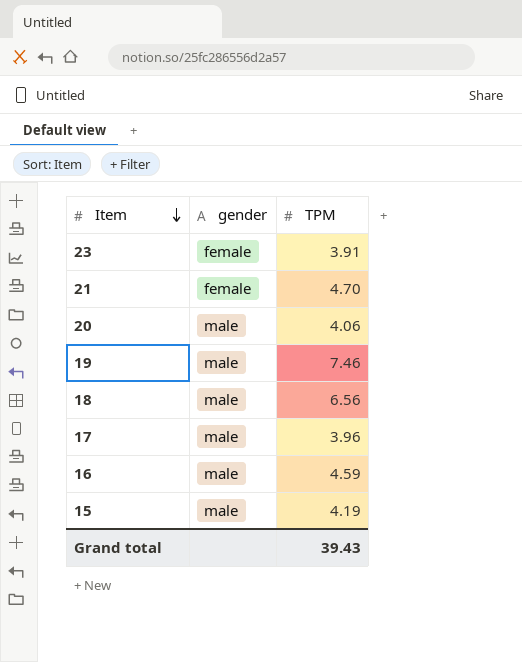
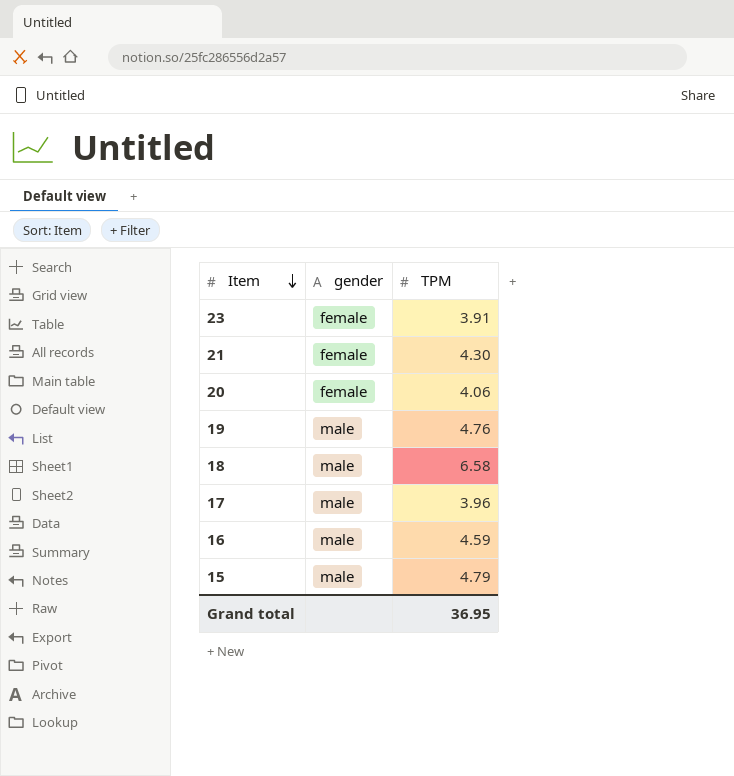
21 | TPM: 4.70 -> 4.30
20 | gender: male -> female
19 | TPM: 7.46 -> 4.76
18 | TPM: 6.56 -> 6.58
15 | TPM: 4.19 -> 4.79
Grand total | TPM: 39.43 -> 36.95

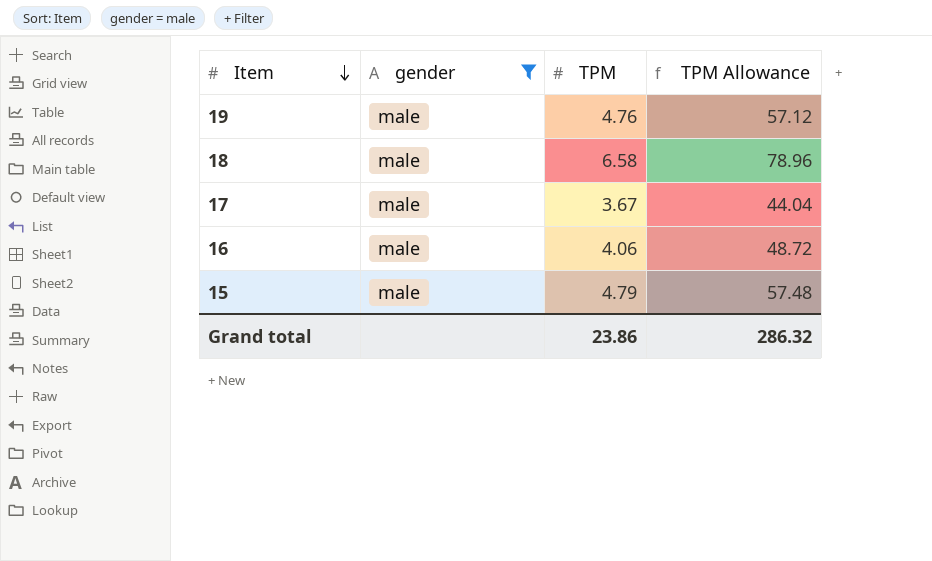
filter: none -> gender = male
column TPM Allowance | formula: none -> [TPM] * 12
17 | TPM: 3.96 -> 3.67
16 | TPM: 4.59 -> 4.06
Grand total | TPM: 36.95 -> 23.86

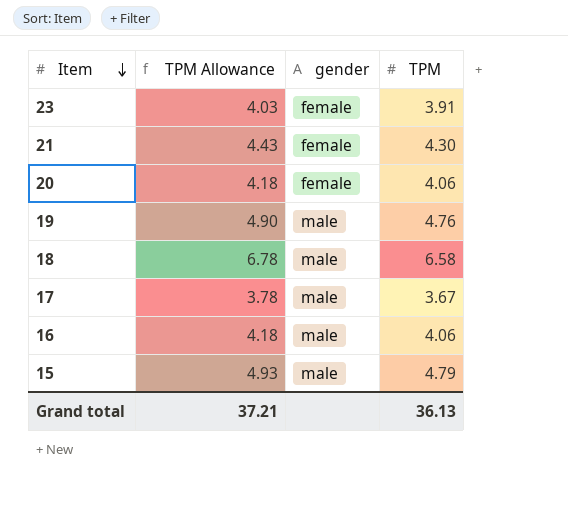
filter: gender = male -> none
column TPM Allowance | formula: [TPM] * 12 -> [TPM] * 1.03
column TPM Allowance | position: 4 -> 2
Grand total | TPM Allowance: 286.32 -> 37.21
Grand total | TPM: 23.86 -> 36.13

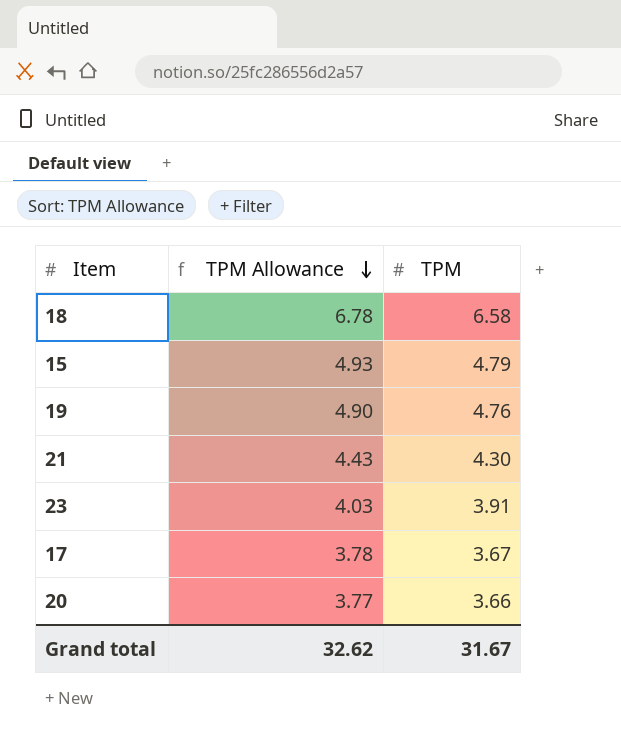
row order: Item descending -> TPM Allowance descending
column gender | position: 3 -> none
row 16: 4.18 | male | 4.06 -> none
20 | TPM Allowance: 4.18 -> 3.77
20 | TPM: 4.06 -> 3.66
Grand total | TPM Allowance: 37.21 -> 32.62
Grand total | TPM: 36.13 -> 31.67

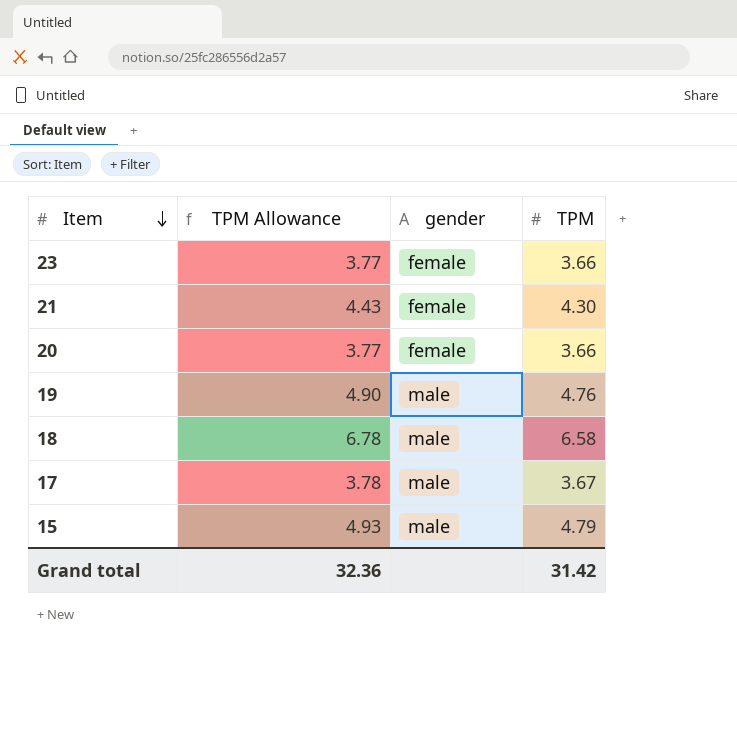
row order: TPM Allowance descending -> Item descending
column gender | position: none -> 3
23 | TPM Allowance: 4.03 -> 3.77
23 | TPM: 3.91 -> 3.66
Grand total | TPM Allowance: 32.62 -> 32.36
Grand total | TPM: 31.67 -> 31.42

